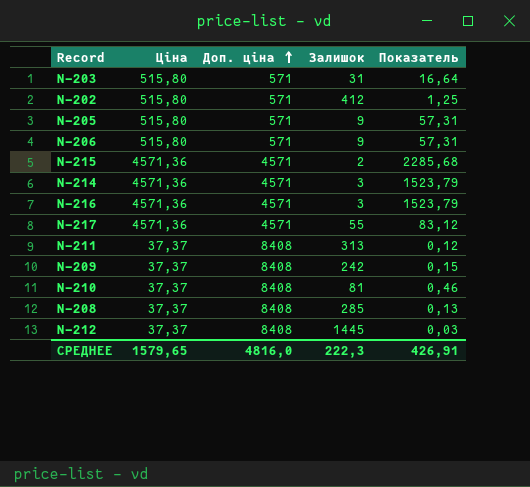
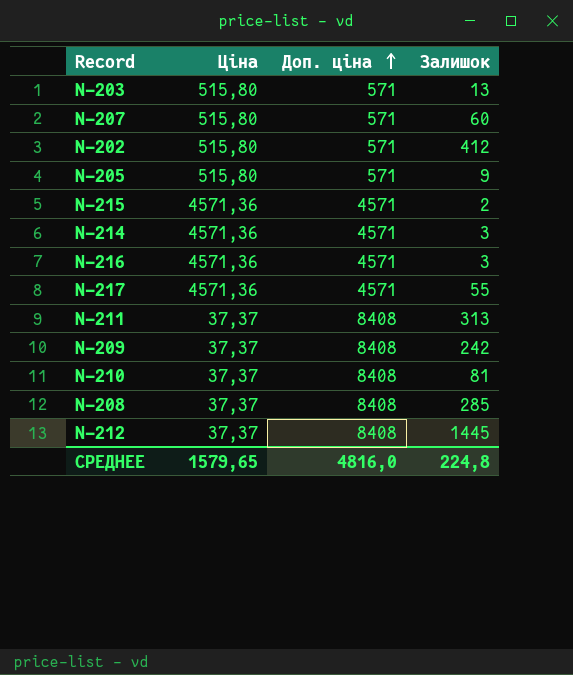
column Показатель | formula: [Ціна] / [Залишок] -> none
row N-206: 515,80 | 571 | 9 | 57,31 -> none
N-203 | Залишок: 31 -> 13
row N-207: none -> 515,80 | 571 | 60
СРЕДНЕЕ | Залишок: 222,3 -> 224,8

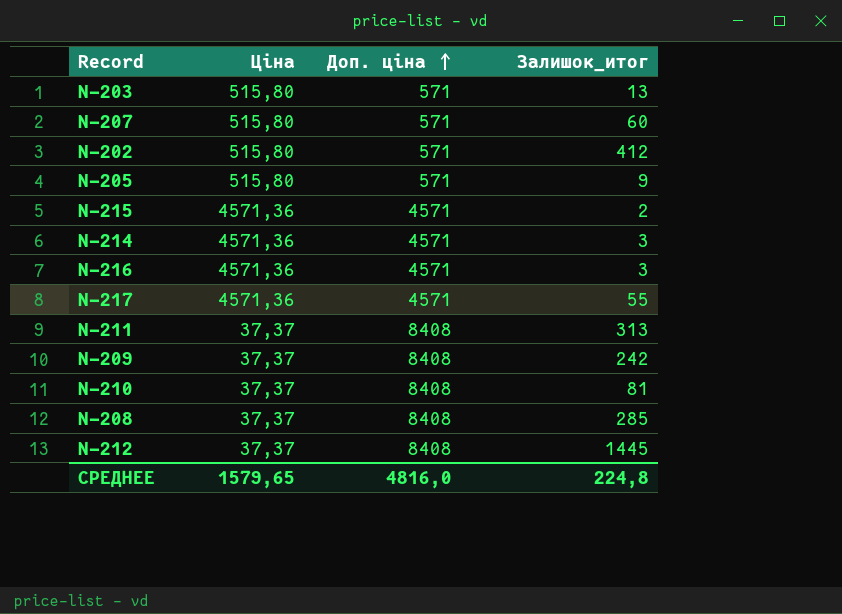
column name: Залишок -> Залишок_итог

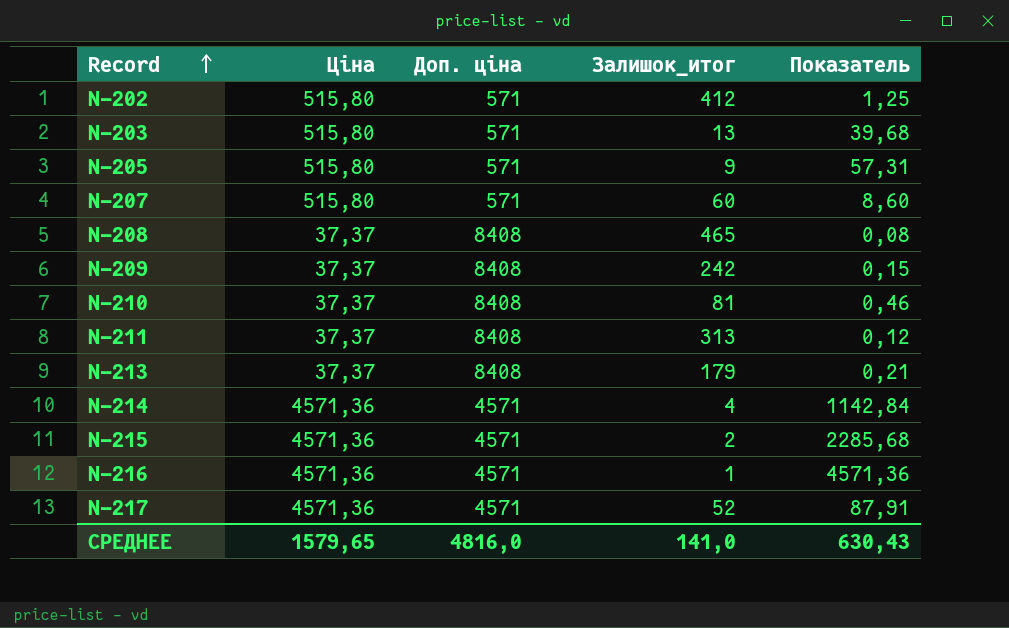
row order: Доп. ціна ascending -> Record ascending
column Показатель | formula: none -> [Ціна] / [Залишок_итог]
row N-212: 37,37 | 8408 | 1445 -> none
N-208 | Залишок_итог: 285 -> 465
row N-213: none -> 37,37 | 8408 | 179 | 0,21
N-214 | Залишок_итог: 3 -> 4
N-216 | Залишок_итог: 3 -> 1
N-217 | Залишок_итог: 55 -> 52
СРЕДНЕЕ | Залишок_итог: 224,8 -> 141,0

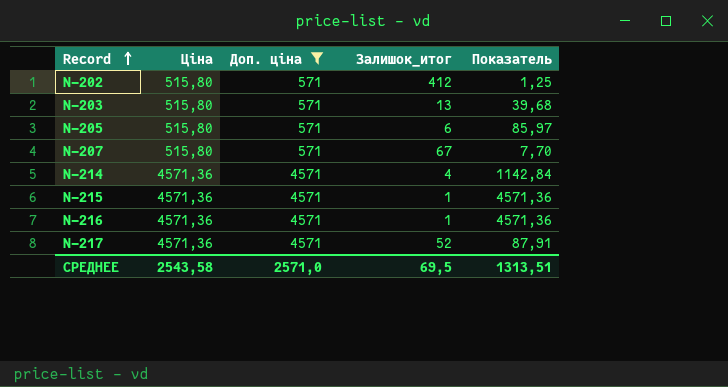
filter: none -> Доп. ціна != 8408
N-205 | Залишок_итог: 9 -> 6
N-205 | Показатель: 57,31 -> 85,97
N-207 | Залишок_итог: 60 -> 67
N-207 | Показатель: 8,60 -> 7,70
N-215 | Залишок_итог: 2 -> 1
N-215 | Показатель: 2285,68 -> 4571,36
СРЕДНЕЕ | Ціна: 1579,65 -> 2543,58
СРЕДНЕЕ | Доп. ціна: 4816,0 -> 2571,0
СРЕДНЕЕ | Залишок_итог: 141,0 -> 69,5
СРЕДНЕЕ | Показатель: 630,43 -> 1313,51

